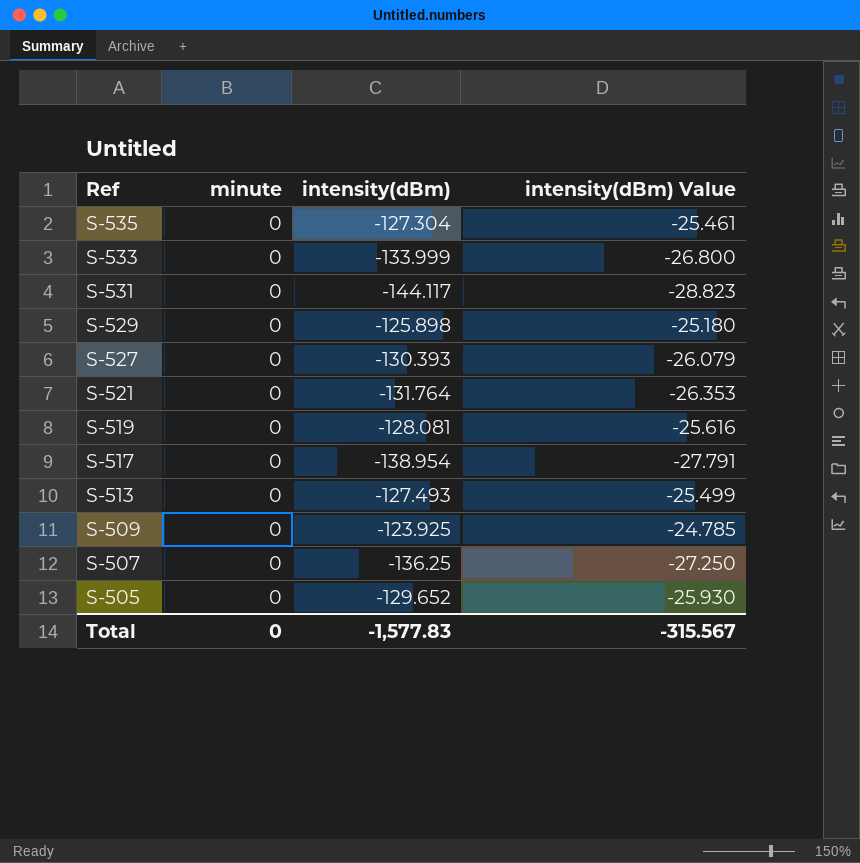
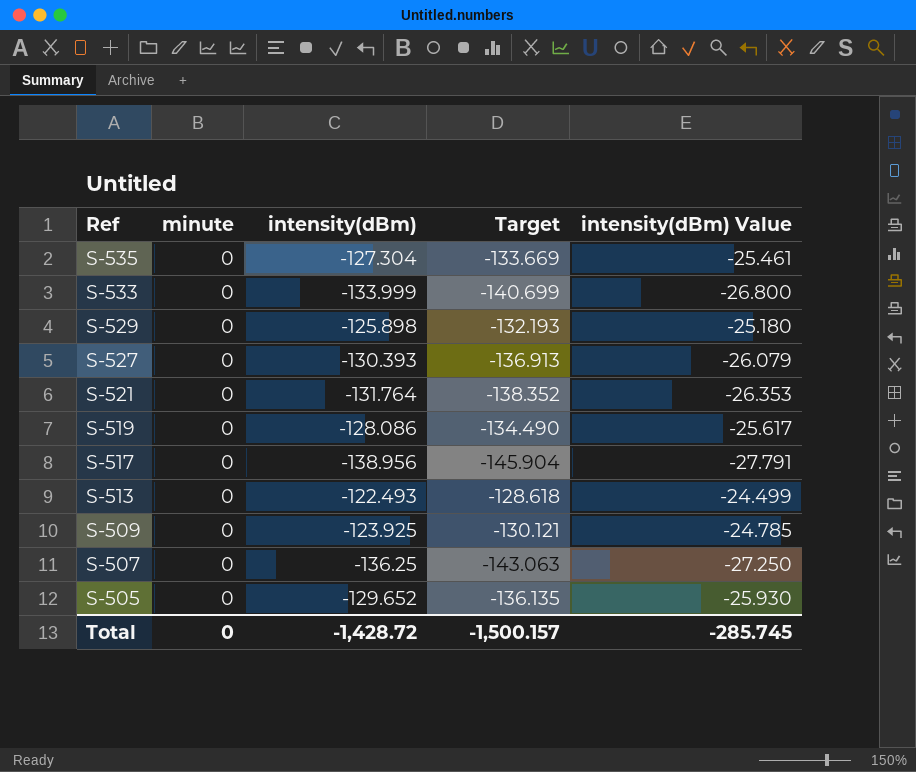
column Target | formula: none -> [intensity(dBm)] * 1.05
row S-531: 0 | -144.117 | -28.823 -> none
S-519 | intensity(dBm): -128.081 -> -128.086
S-519 | intensity(dBm) Value: -25.616 -> -25.617
S-517 | intensity(dBm): -138.954 -> -138.956
S-513 | intensity(dBm): -127.493 -> -122.493
S-513 | intensity(dBm) Value: -25.499 -> -24.499
Total | intensity(dBm): -1,577.83 -> -1,428.72
Total | intensity(dBm) Value: -315.567 -> -285.745

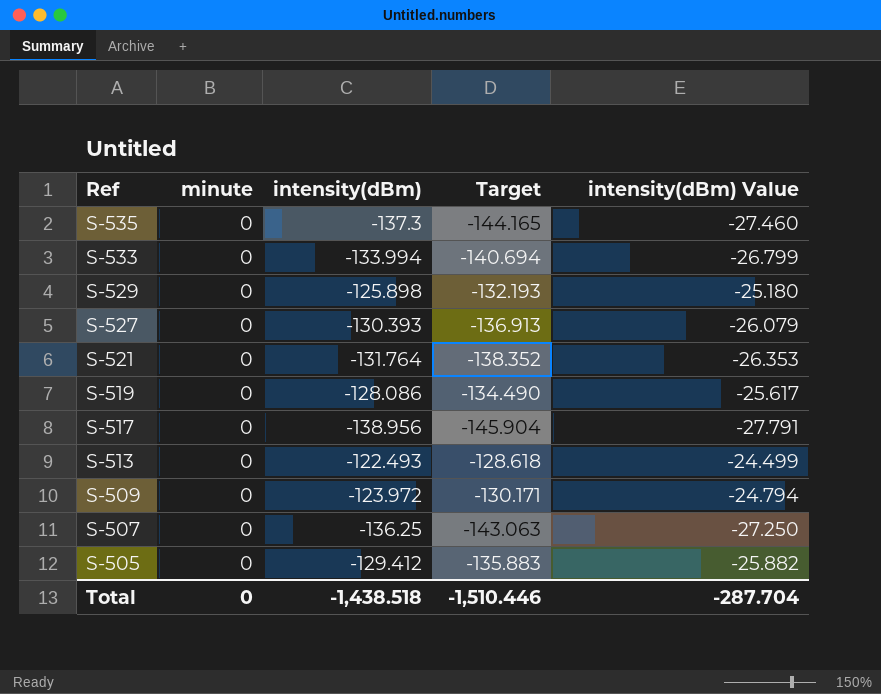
S-535 | intensity(dBm): -127.304 -> -137.3
S-535 | Target: -133.669 -> -144.165
S-535 | intensity(dBm) Value: -25.461 -> -27.460
S-533 | intensity(dBm): -133.999 -> -133.994
S-533 | Target: -140.699 -> -140.694
S-533 | intensity(dBm) Value: -26.800 -> -26.799
S-509 | intensity(dBm): -123.925 -> -123.972
S-509 | Target: -130.121 -> -130.171
S-509 | intensity(dBm) Value: -24.785 -> -24.794
S-505 | intensity(dBm): -129.652 -> -129.412
S-505 | Target: -136.135 -> -135.883
S-505 | intensity(dBm) Value: -25.930 -> -25.882
Total | intensity(dBm): -1,428.72 -> -1,438.518
Total | Target: -1,500.157 -> -1,510.446
Total | intensity(dBm) Value: -285.745 -> -287.704

